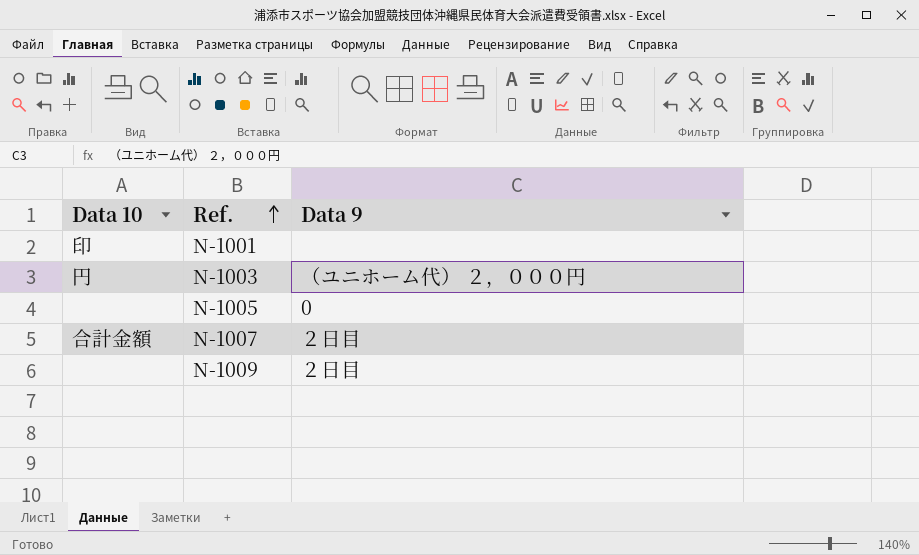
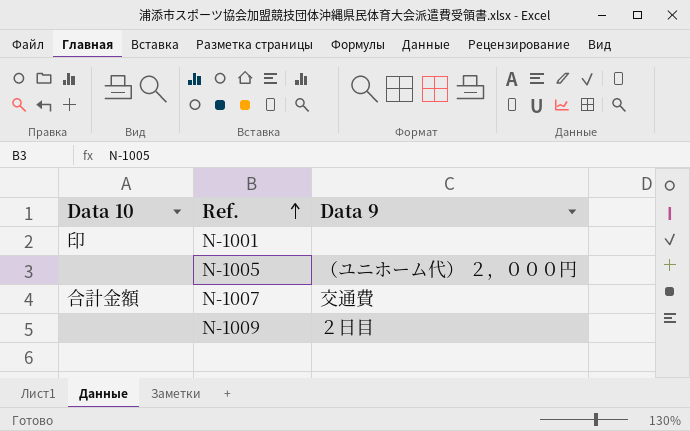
row N-1003: 円 | （ユニホーム代） ２，０００円 -> none
N-1005 | Data 9: 0 -> （ユニホーム代） ２，０００円
N-1007 | Data 9: ２日目 -> 交通費

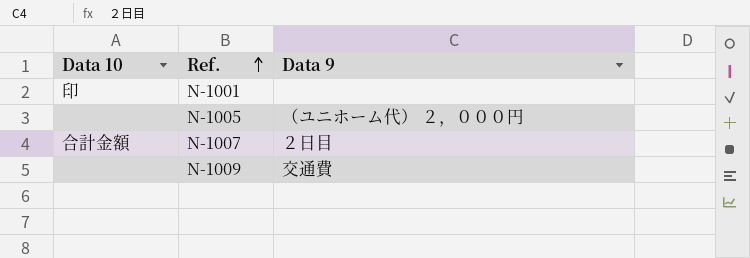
N-1007 | Data 9: 交通費 -> ２日目
N-1009 | Data 9: ２日目 -> 交通費

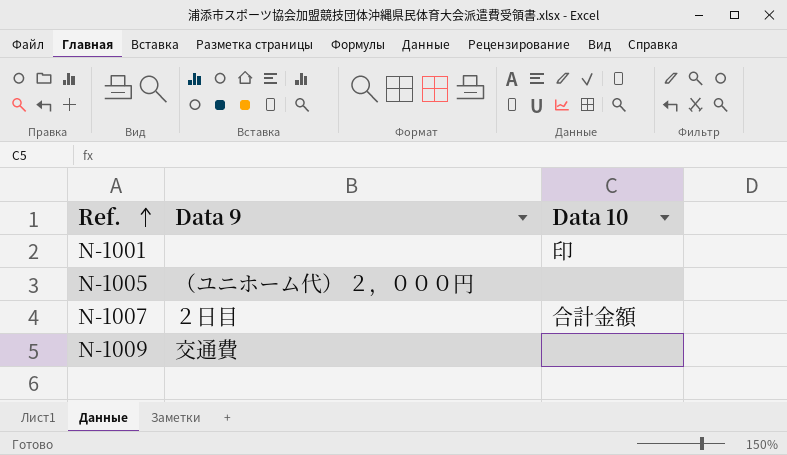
column Data 10 | position: 1 -> 3

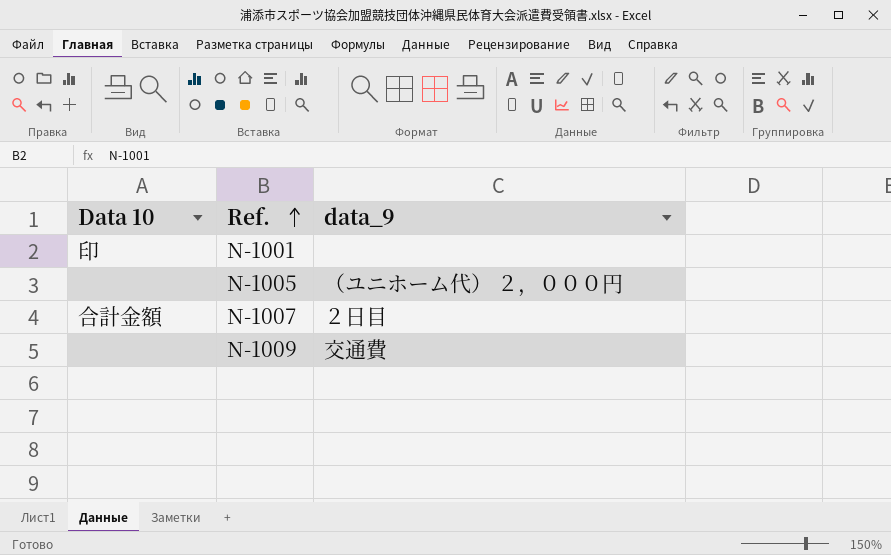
column Data 10 | position: 3 -> 1
column name: Data 9 -> data_9

